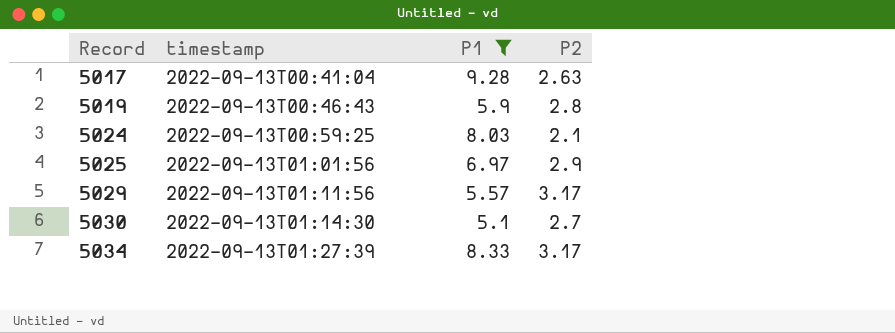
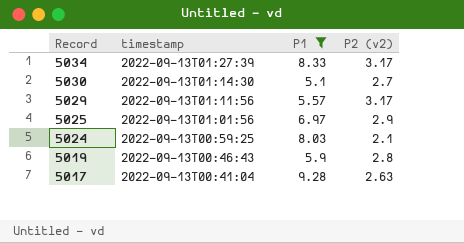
row order: Record ascending -> Record descending
column name: P2 -> P2 (v2)

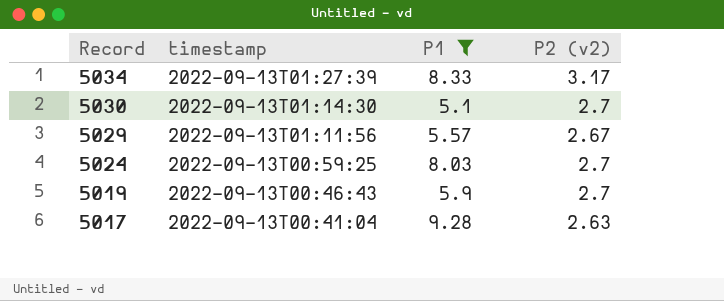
row 5025: 2022-09-13T01:01:56 | 6.97 | 2.9 -> none
5029 | P2 (v2): 3.17 -> 2.67
5024 | P2 (v2): 2.1 -> 2.7
5019 | P2 (v2): 2.8 -> 2.7

